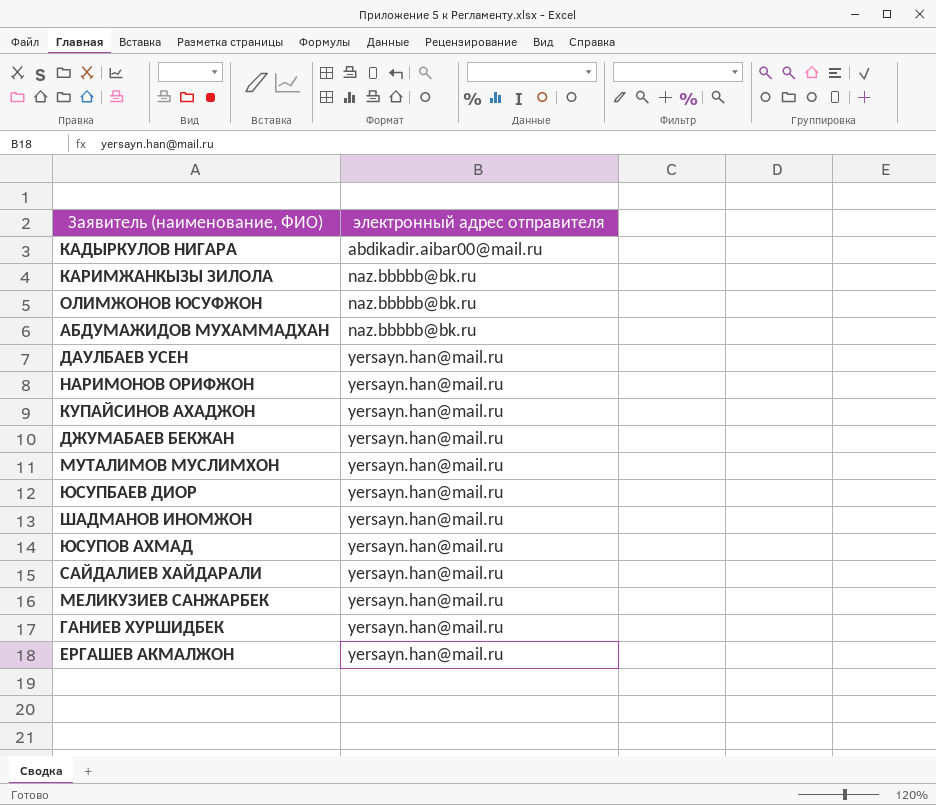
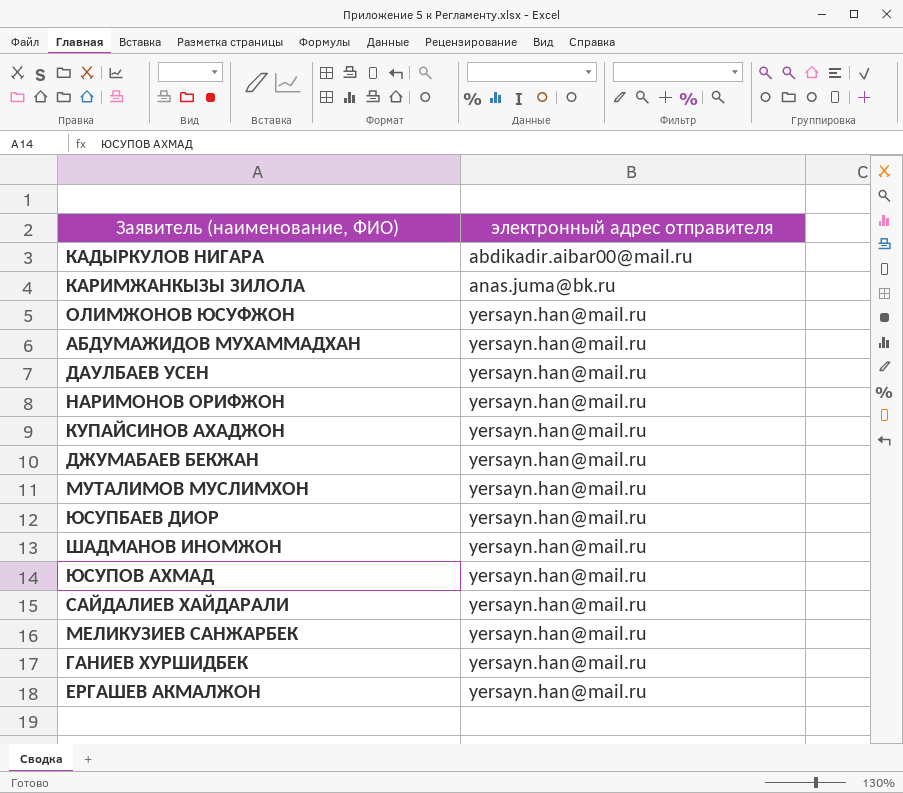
КАРИМЖАНКЫЗЫ ЗИЛОЛА | электронный адрес отправителя: naz.bbbbb@bk.ru -> anas.juma@bk.ru
ОЛИМЖОНОВ ЮСУФЖОН | электронный адрес отправителя: naz.bbbbb@bk.ru -> yersayn.han@mail.ru
АБДУМАЖИДОВ МУХАММАДХАН | электронный адрес отправителя: naz.bbbbb@bk.ru -> yersayn.han@mail.ru

